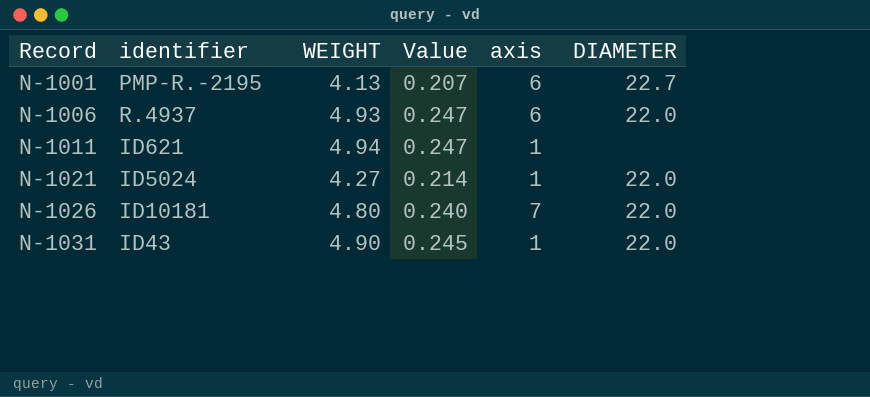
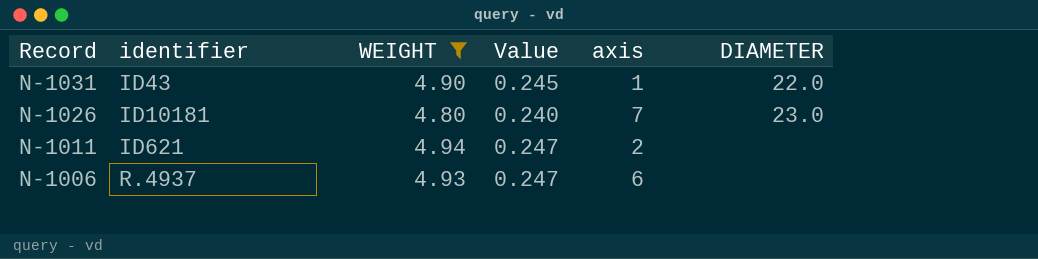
filter: none -> WEIGHT >= 4.80
row order: Record ascending -> Record descending
N-1026 | DIAMETER: 22.0 -> 23.0
N-1011 | axis: 1 -> 2
N-1006 | DIAMETER: 22.0 -> none

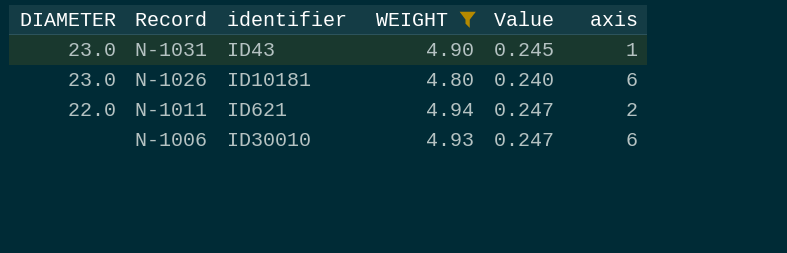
column DIAMETER | position: 6 -> 1
N-1031 | DIAMETER: 22.0 -> 23.0
N-1026 | axis: 7 -> 6
N-1011 | DIAMETER: none -> 22.0
N-1006 | identifier: R.4937 -> ID30010

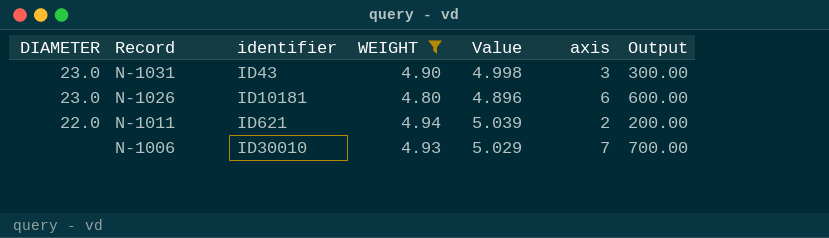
column Value | formula: [WEIGHT] * 0.05 -> [WEIGHT] * 1.02
column Output | formula: none -> [axis] * 100
N-1031 | axis: 1 -> 3
N-1006 | axis: 6 -> 7

